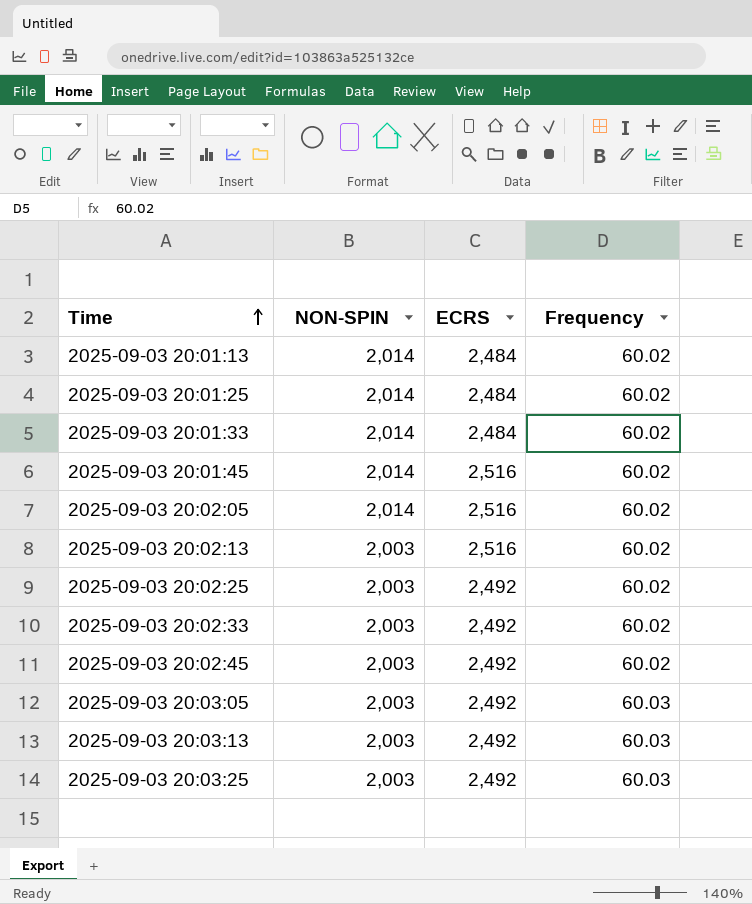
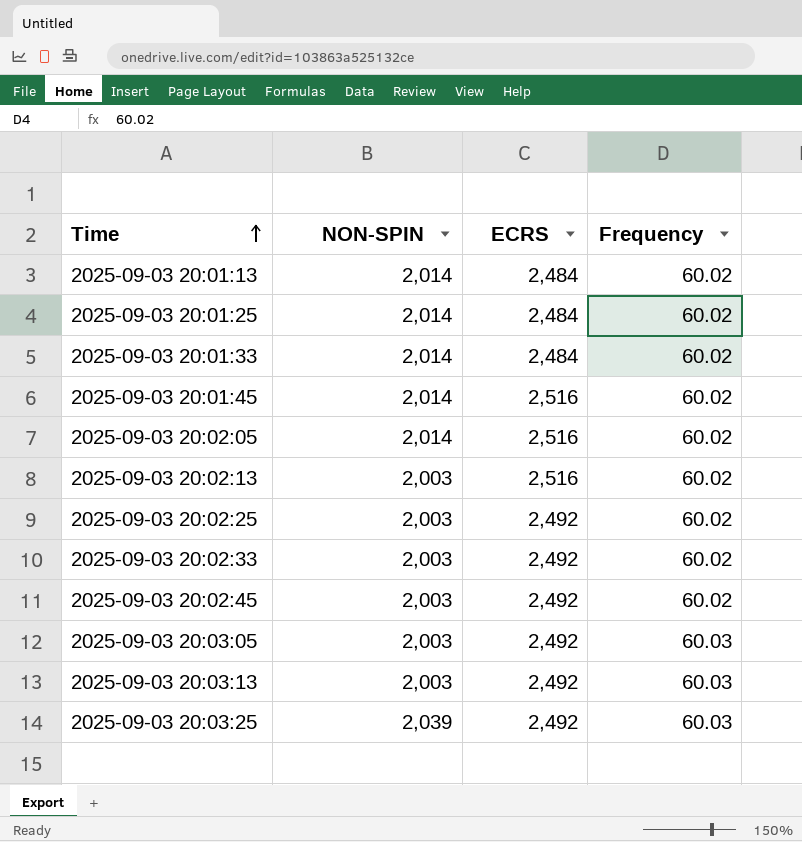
2025-09-03 20:03:25 | NON-SPIN: 2,003 -> 2,039

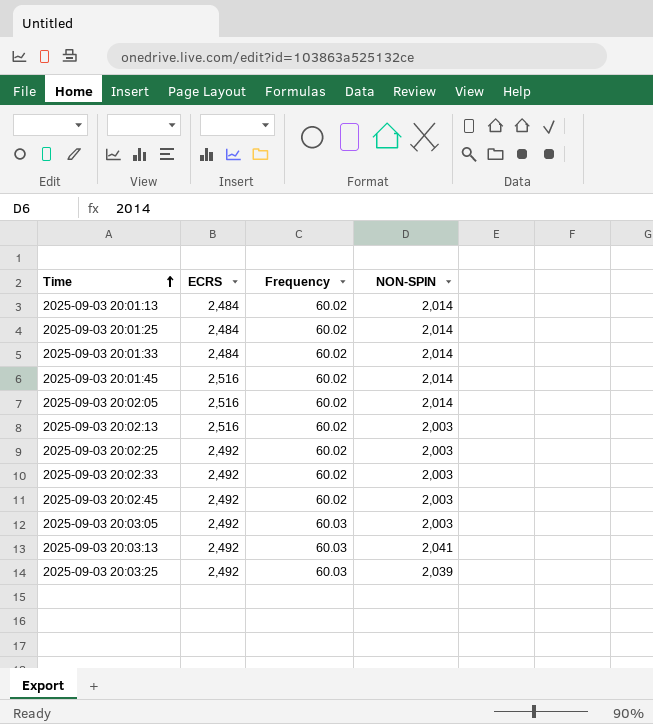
column NON-SPIN | position: 2 -> 4
2025-09-03 20:03:13 | NON-SPIN: 2,003 -> 2,041

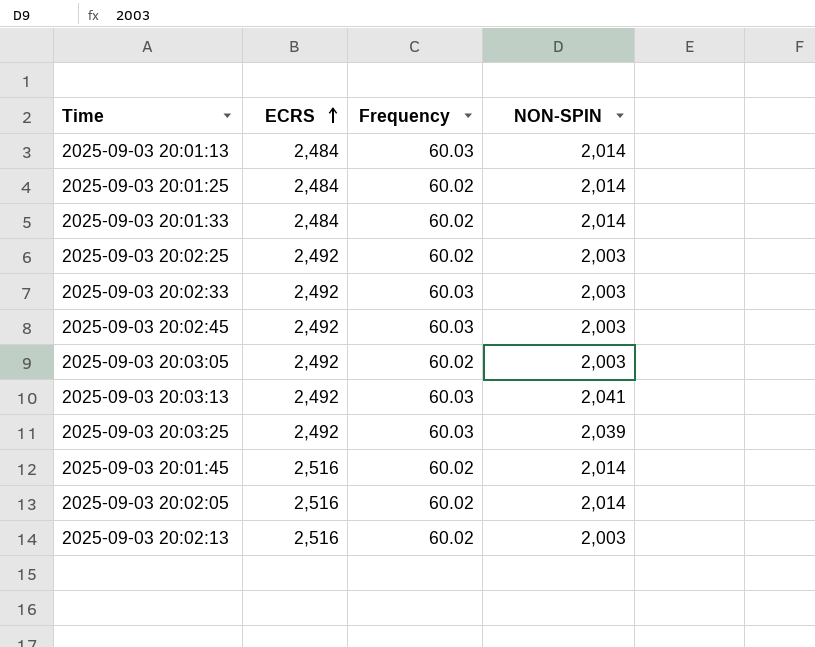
row order: Time ascending -> ECRS ascending
2025-09-03 20:01:13 | Frequency: 60.02 -> 60.03
2025-09-03 20:02:33 | Frequency: 60.02 -> 60.03
2025-09-03 20:02:45 | Frequency: 60.02 -> 60.03
2025-09-03 20:03:05 | Frequency: 60.03 -> 60.02

